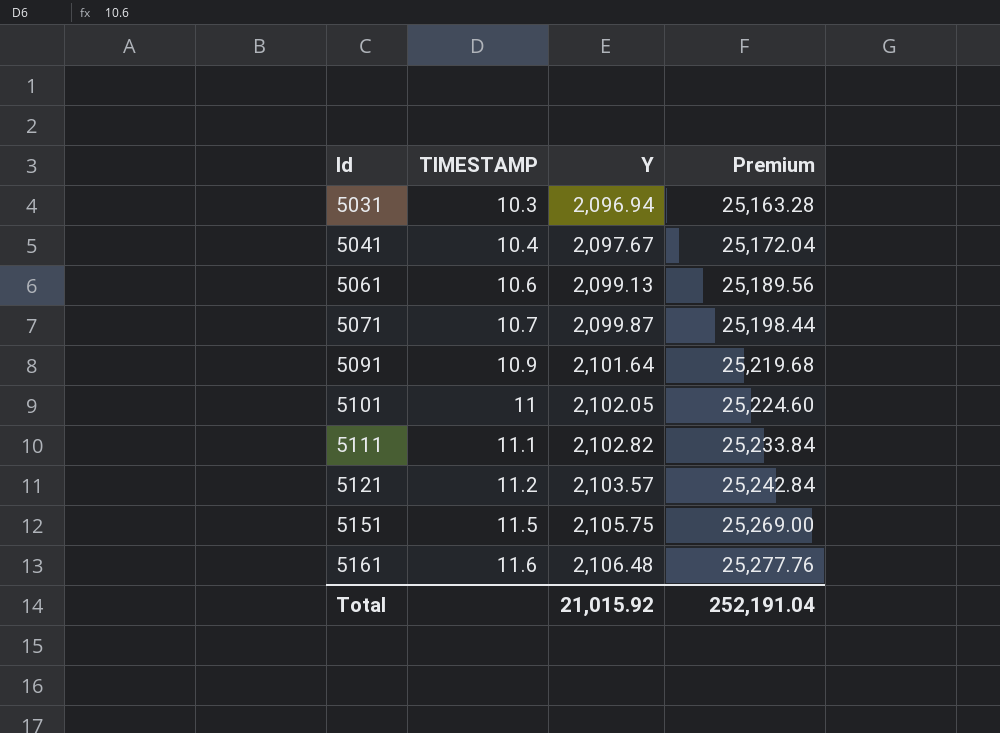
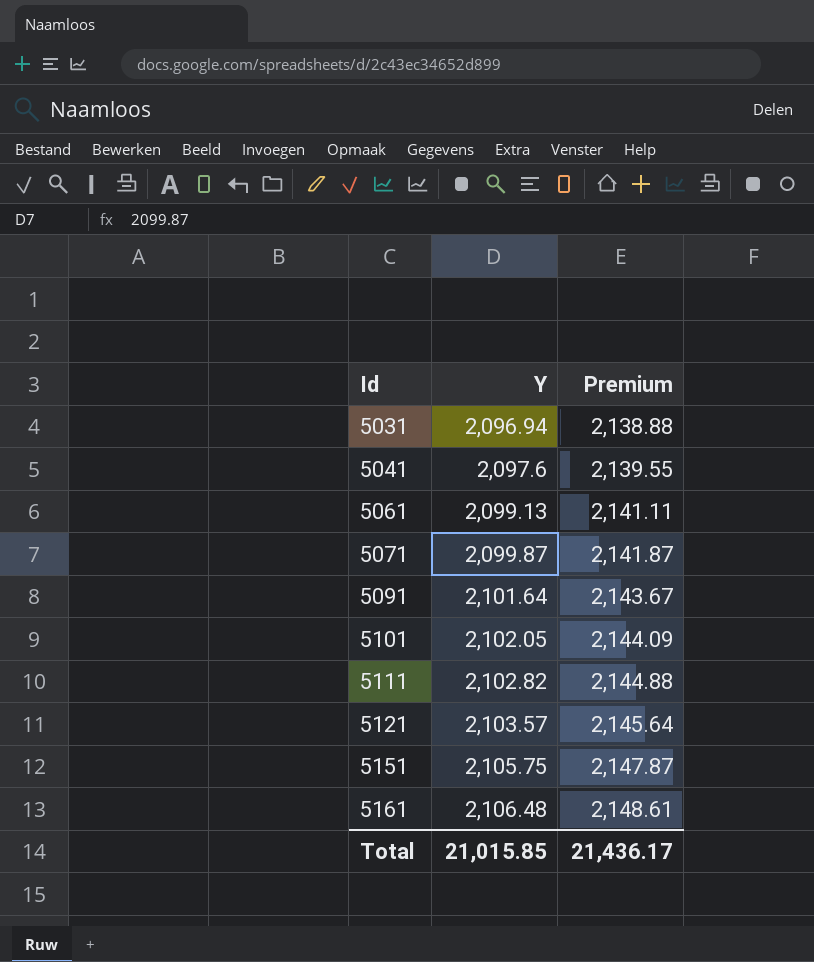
column TIMESTAMP | position: 2 -> none
column Premium | formula: [Y] * 12 -> [Y] * 1.02
5041 | Y: 2,097.67 -> 2,097.6
Total | Y: 21,015.92 -> 21,015.85
Total | Premium: 252,191.04 -> 21,436.17

